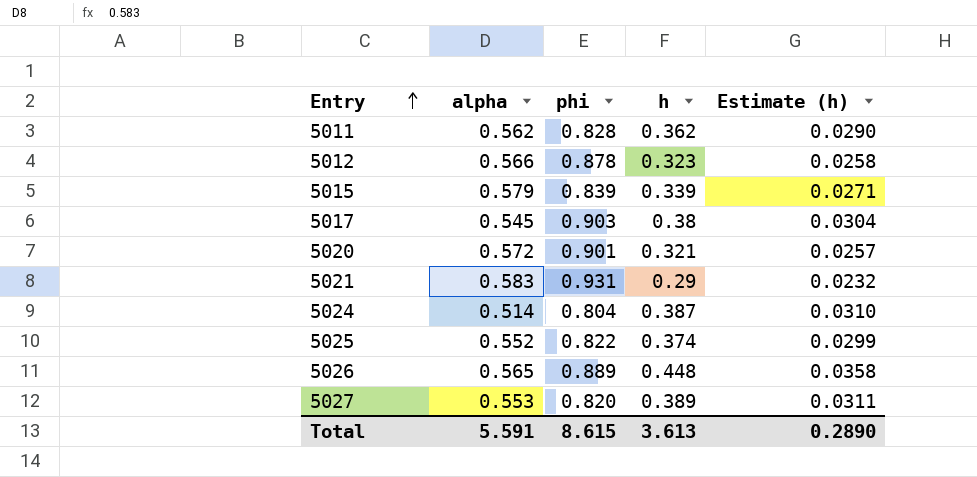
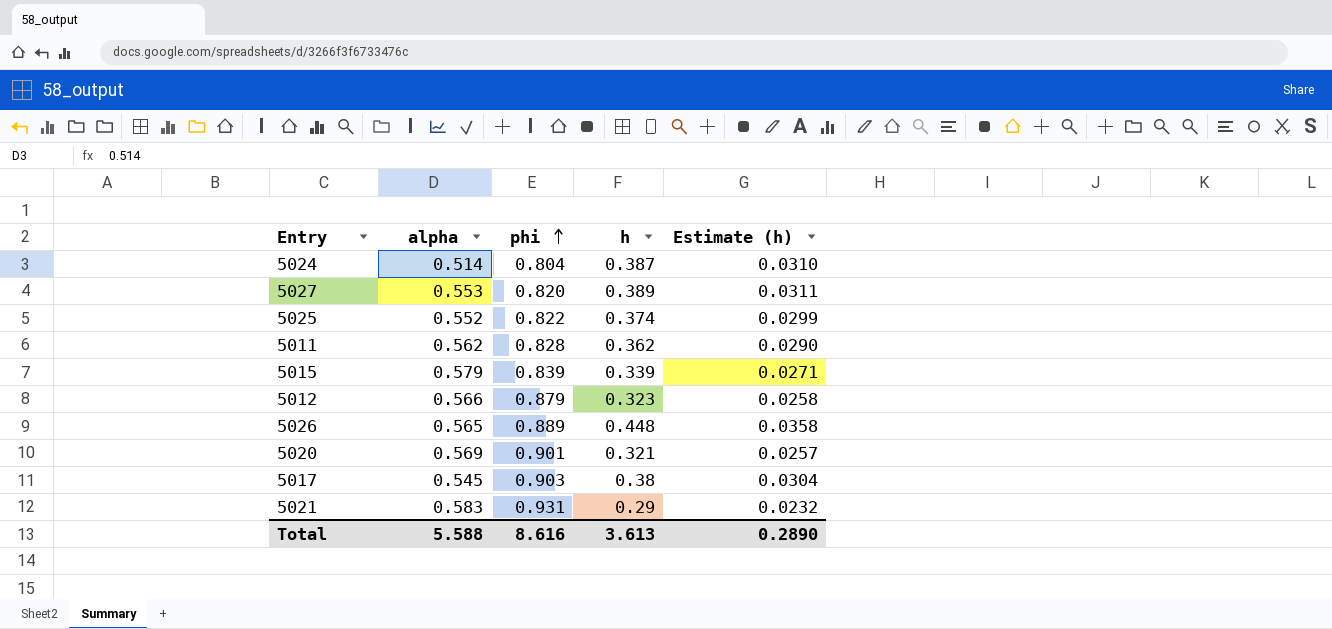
row order: Entry ascending -> phi ascending
5012 | phi: 0.878 -> 0.879
5020 | alpha: 0.572 -> 0.569
Total | alpha: 5.591 -> 5.588
Total | phi: 8.615 -> 8.616

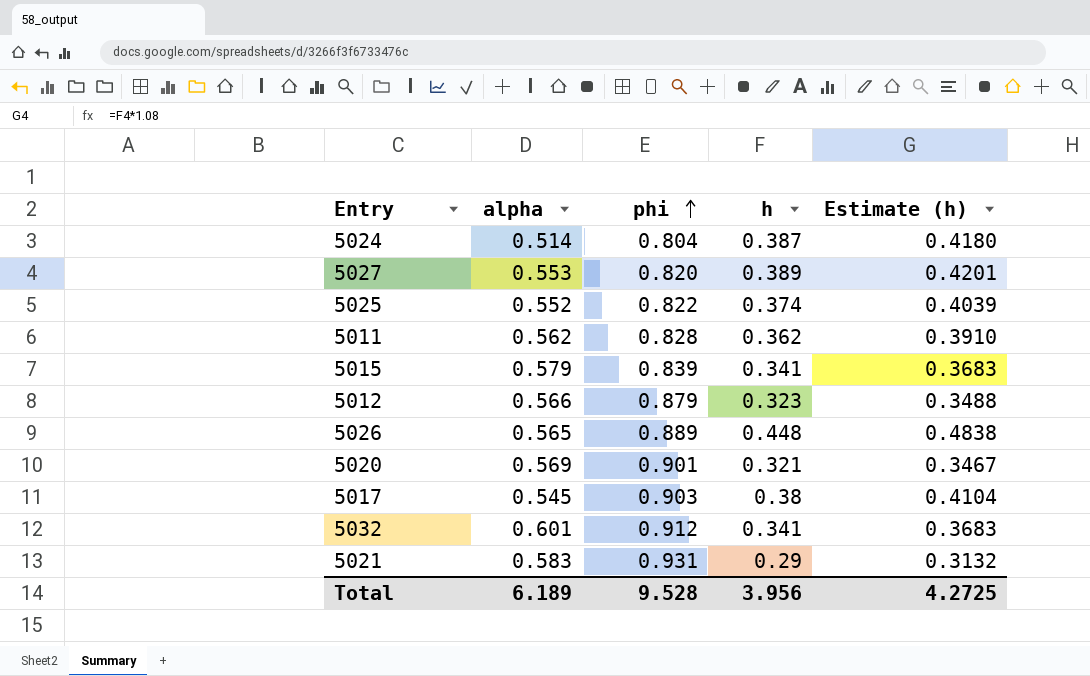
column Estimate (h) | formula: [h] * 0.08 -> [h] * 1.08
5015 | h: 0.339 -> 0.341
row 5032: none -> 0.601 | 0.912 | 0.341 | 0.3683
Total | alpha: 5.588 -> 6.189
Total | phi: 8.616 -> 9.528
Total | h: 3.613 -> 3.956
Total | Estimate (h): 0.2890 -> 4.2725

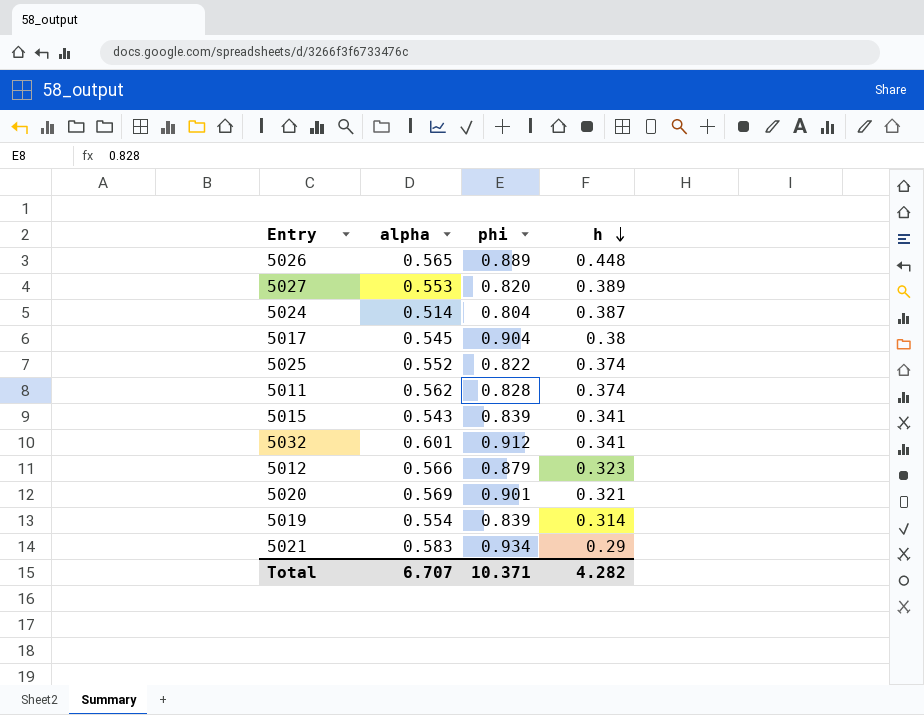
row order: phi ascending -> h descending
column Estimate (h) | formula: [h] * 1.08 -> none
5017 | phi: 0.903 -> 0.904
5011 | h: 0.362 -> 0.374
5015 | alpha: 0.579 -> 0.543
row 5019: none -> 0.554 | 0.839 | 0.314
5021 | phi: 0.931 -> 0.934
Total | alpha: 6.189 -> 6.707
Total | phi: 9.528 -> 10.371
Total | h: 3.956 -> 4.282

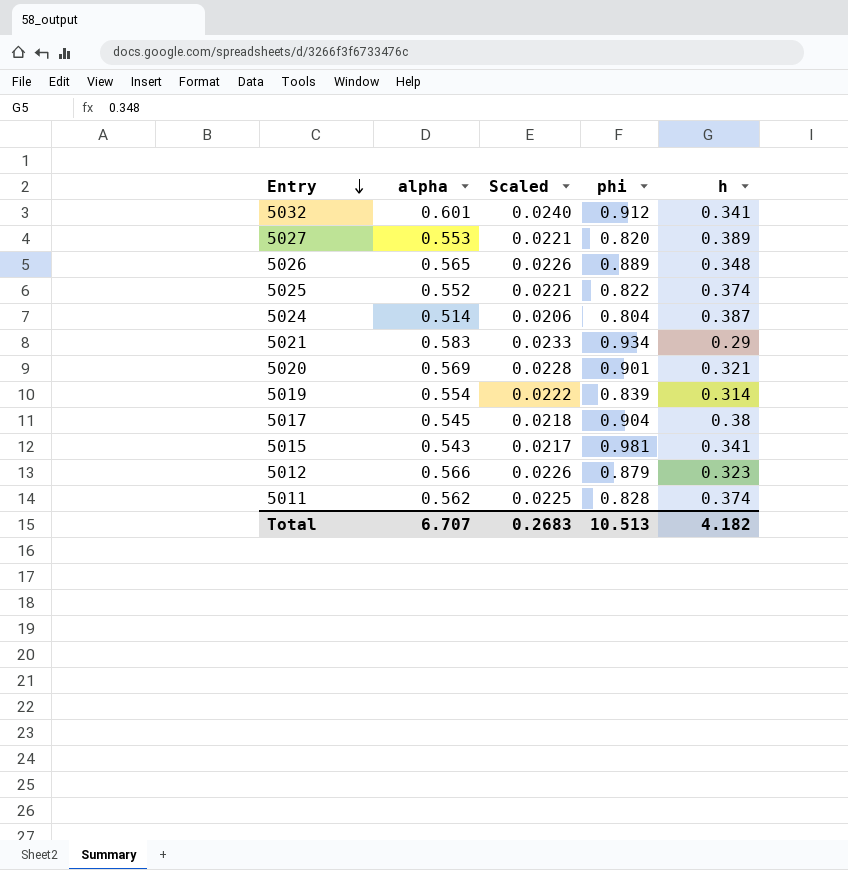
row order: h descending -> Entry descending
column Scaled | formula: none -> [alpha] * 0.04
5026 | h: 0.448 -> 0.348
5015 | phi: 0.839 -> 0.981
Total | phi: 10.371 -> 10.513
Total | h: 4.282 -> 4.182

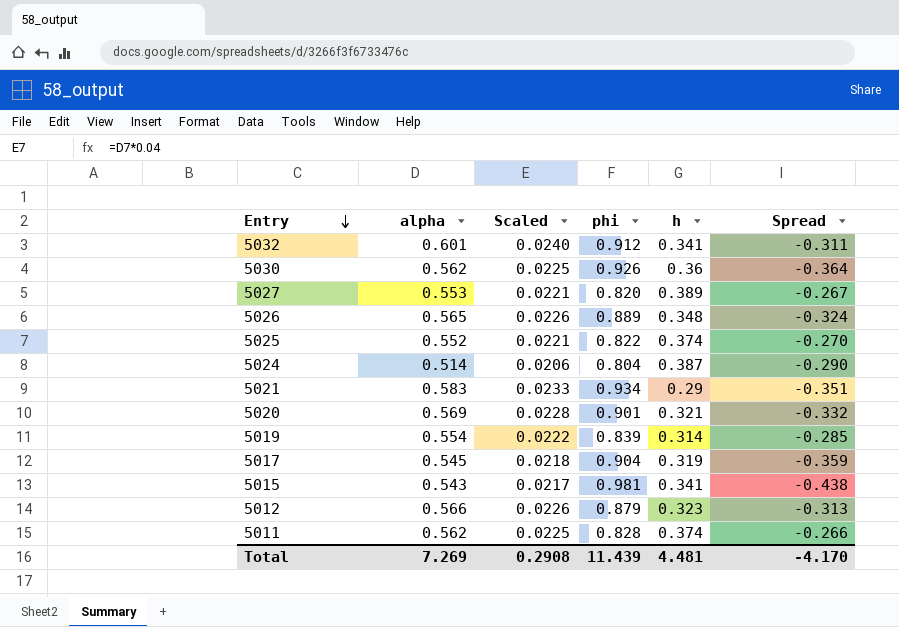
column Spread | formula: none -> [alpha] - [phi]
row 5030: none -> 0.562 | 0.0225 | 0.926 | 0.36 | -0.364
5017 | h: 0.38 -> 0.319
Total | alpha: 6.707 -> 7.269
Total | Scaled: 0.2683 -> 0.2908
Total | phi: 10.513 -> 11.439
Total | h: 4.182 -> 4.481

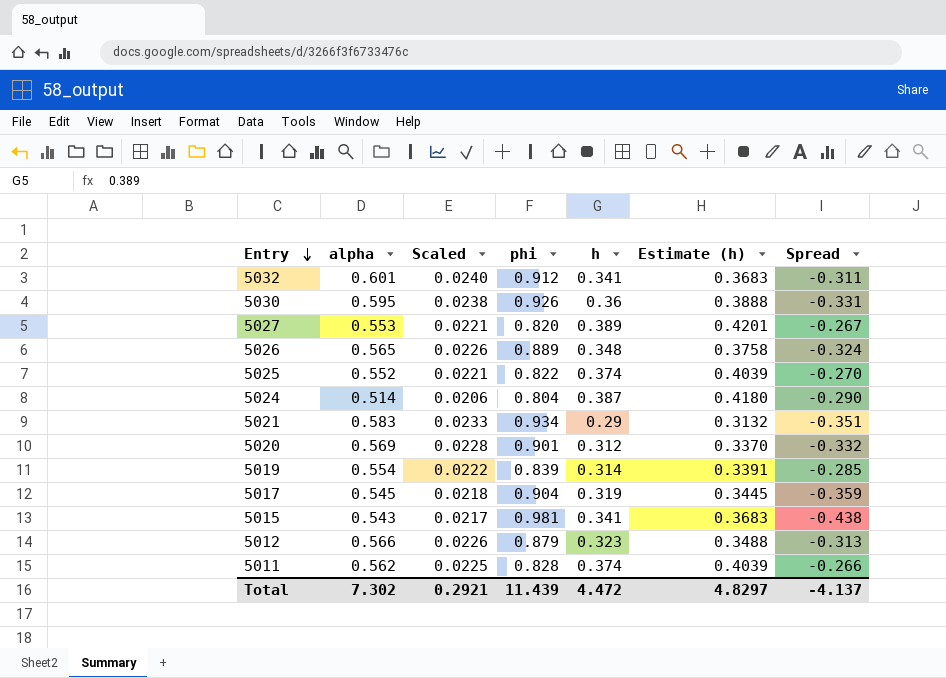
column Estimate (h) | formula: none -> [h] * 1.08
5030 | alpha: 0.562 -> 0.595
5030 | Scaled: 0.0225 -> 0.0238
5030 | Spread: -0.364 -> -0.331
5020 | h: 0.321 -> 0.312
Total | alpha: 7.269 -> 7.302
Total | Scaled: 0.2908 -> 0.2921
Total | h: 4.481 -> 4.472
Total | Spread: -4.170 -> -4.137

